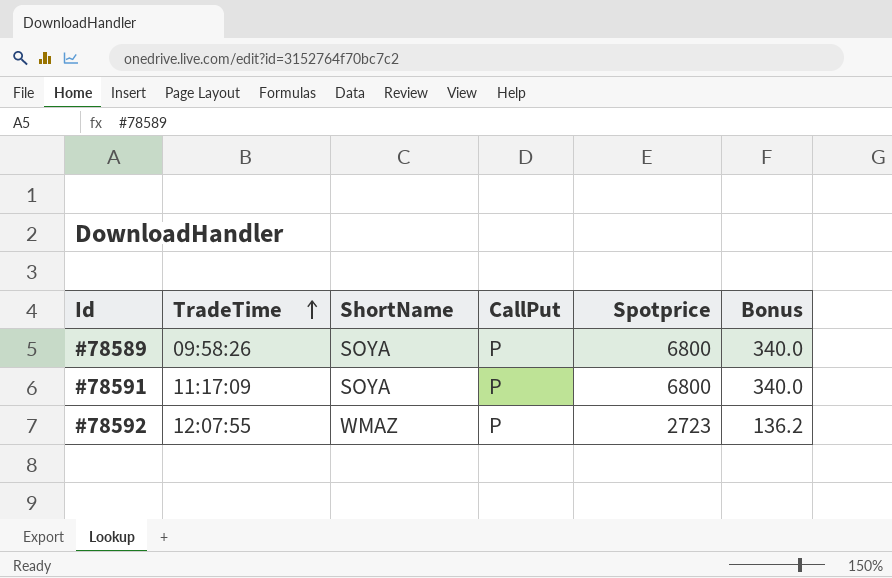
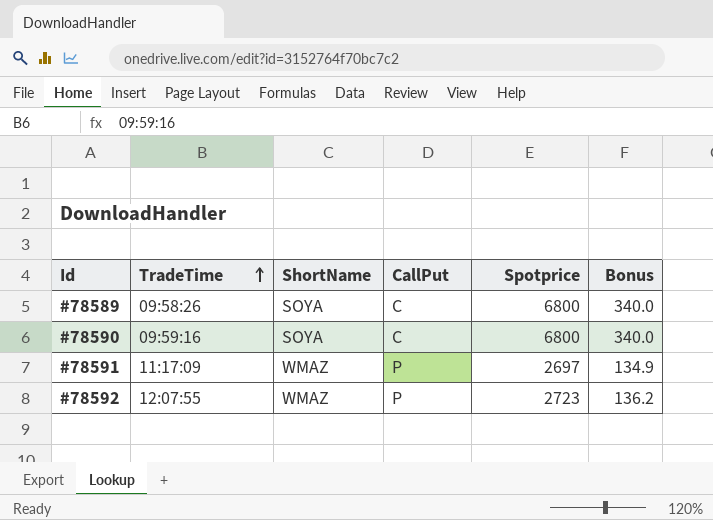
#78589 | CallPut: P -> C
row #78590: none -> 09:59:16 | SOYA | C | 6800 | 340.0
#78591 | ShortName: SOYA -> WMAZ
#78591 | Spotprice: 6800 -> 2697
#78591 | Bonus: 340.0 -> 134.9

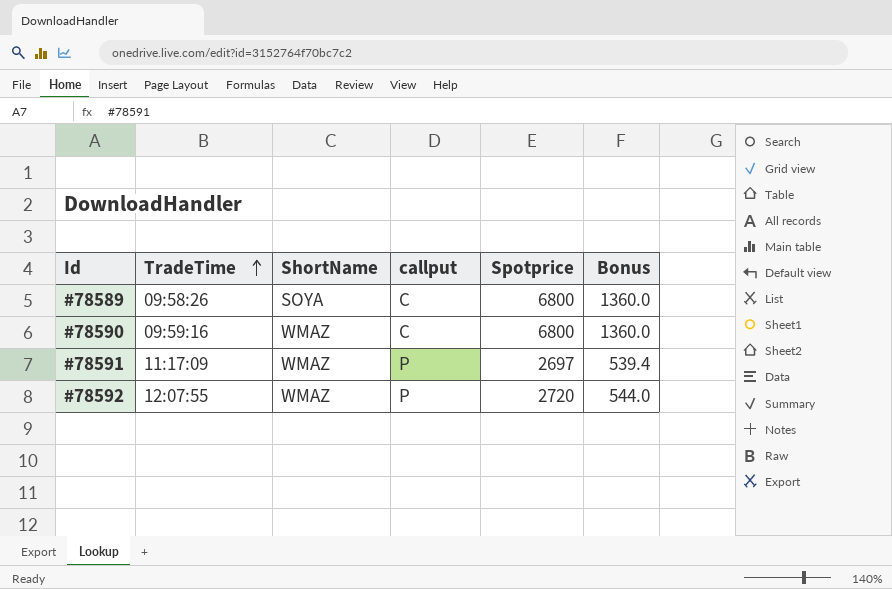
column name: CallPut -> callput
column Bonus | formula: [Spotprice] * 0.05 -> [Spotprice] * 0.2
#78590 | ShortName: SOYA -> WMAZ
#78592 | Spotprice: 2723 -> 2720

